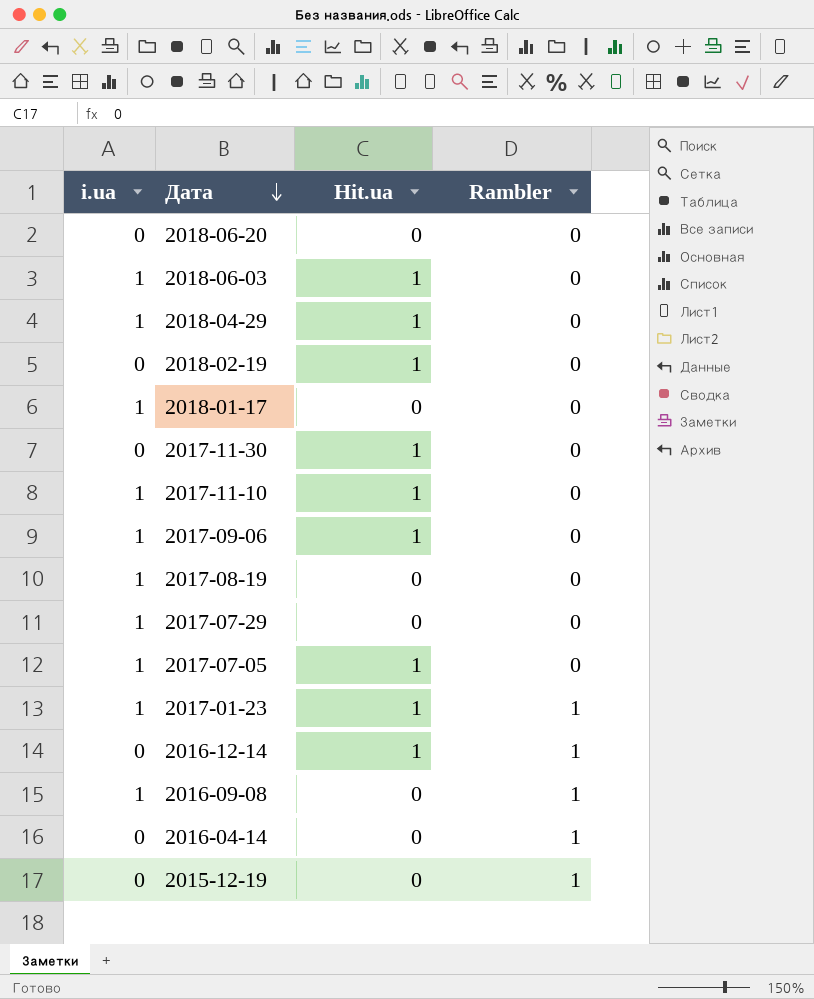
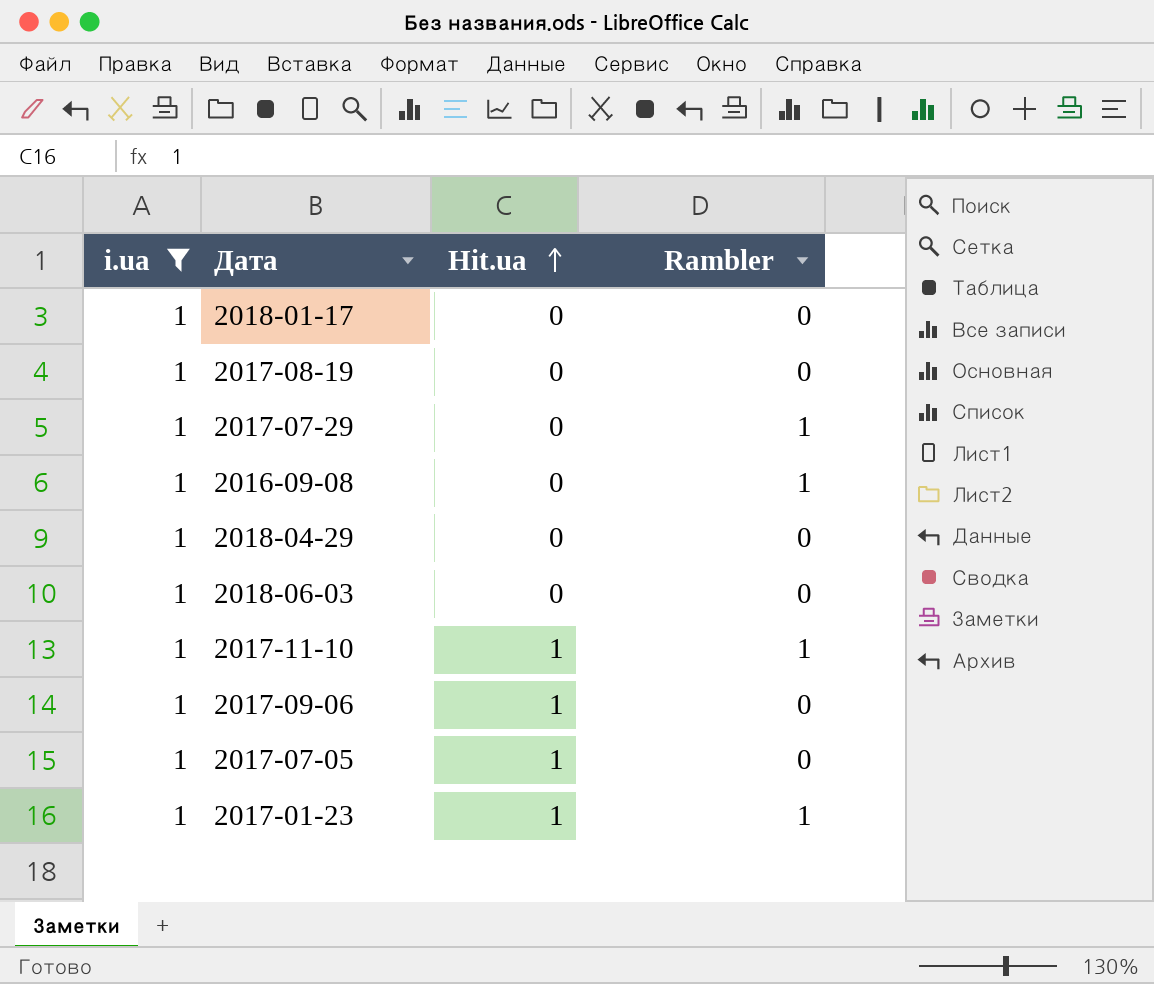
filter: none -> i.ua = 1
row order: Дата descending -> Hit.ua ascending
2017-07-29 | Rambler: 0 -> 1
2018-04-29 | Hit.ua: 1 -> 0
2018-06-03 | Hit.ua: 1 -> 0
2017-11-10 | Rambler: 0 -> 1

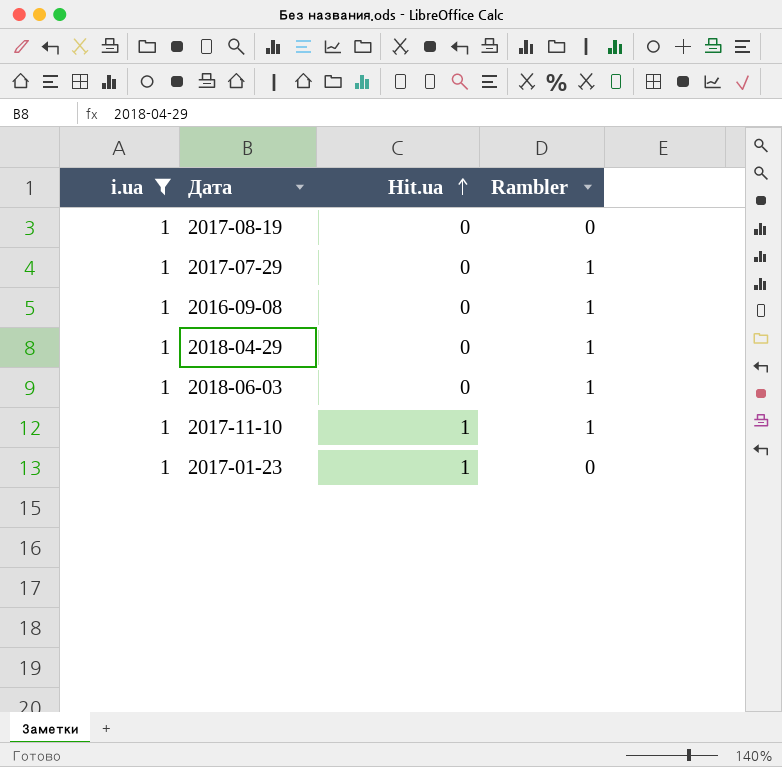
row 2018-01-17: 1 | 0 | 0 -> none
row 2017-09-06: 1 | 1 | 0 -> none
row 2017-07-05: 1 | 1 | 0 -> none
2018-04-29 | Rambler: 0 -> 1
2018-06-03 | Rambler: 0 -> 1
2017-01-23 | Rambler: 1 -> 0

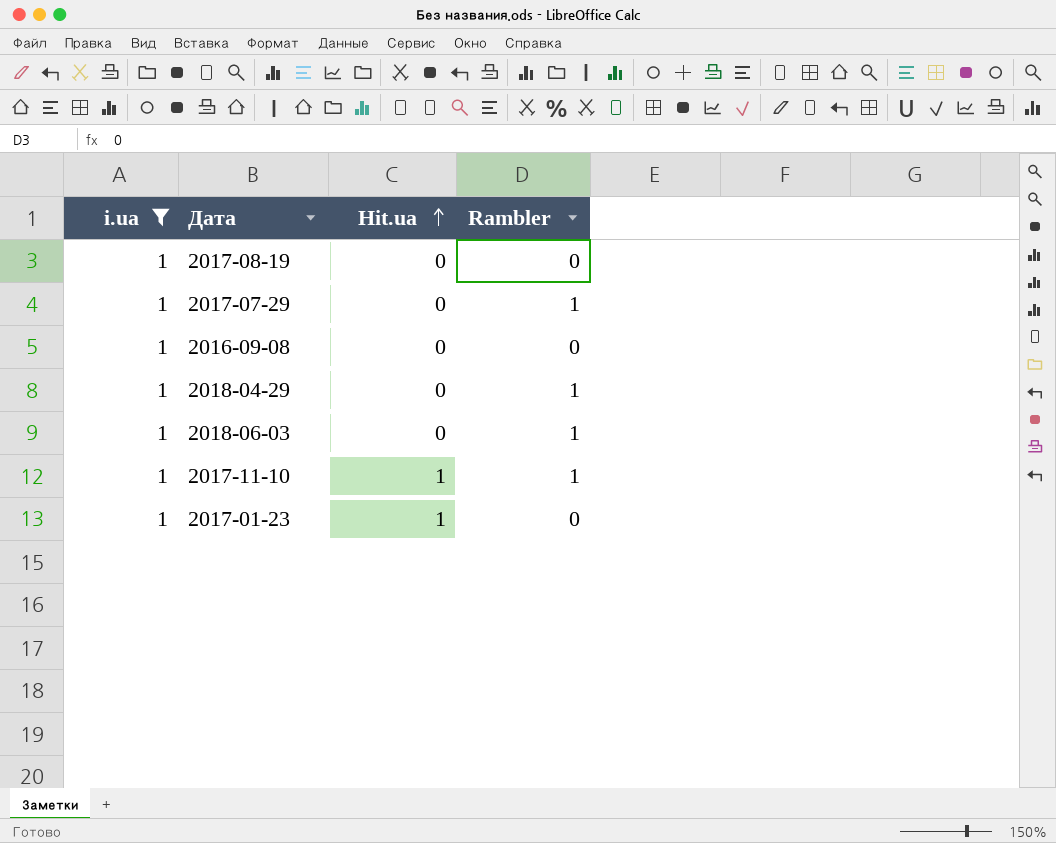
2016-09-08 | Rambler: 1 -> 0

